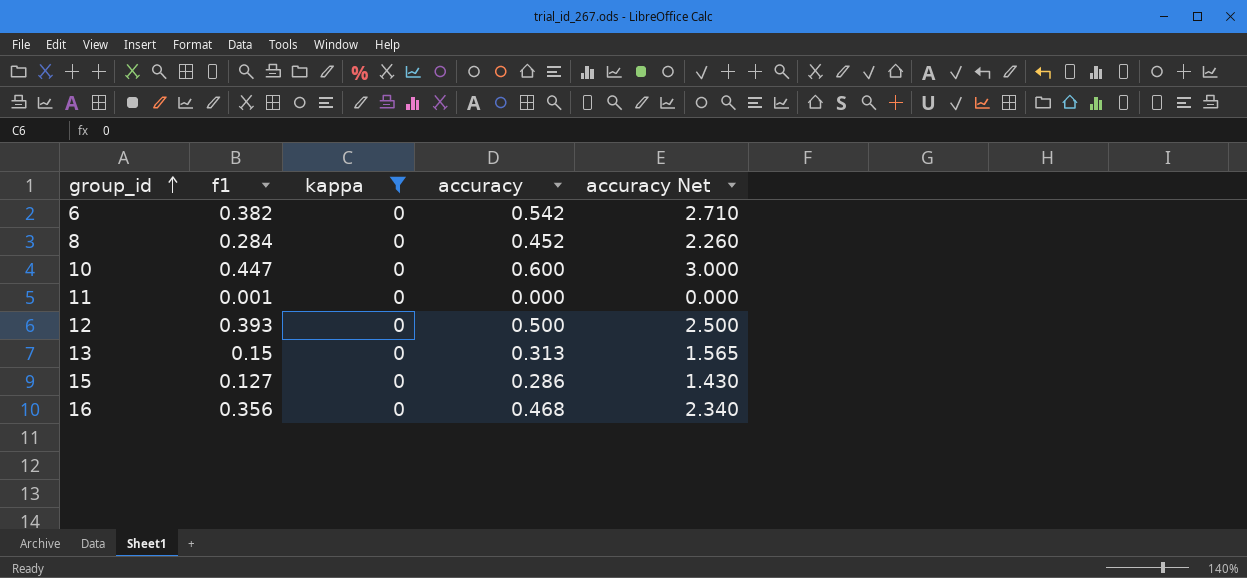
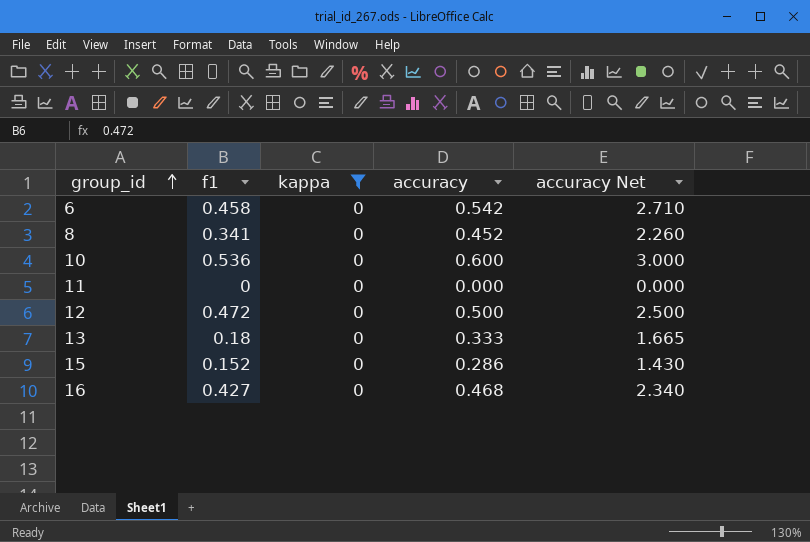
6 | f1: 0.382 -> 0.458
8 | f1: 0.284 -> 0.341
10 | f1: 0.447 -> 0.536
11 | f1: 0.001 -> 0
12 | f1: 0.393 -> 0.472
13 | f1: 0.15 -> 0.18
13 | accuracy: 0.313 -> 0.333
13 | accuracy Net: 1.565 -> 1.665
15 | f1: 0.127 -> 0.152
16 | f1: 0.356 -> 0.427

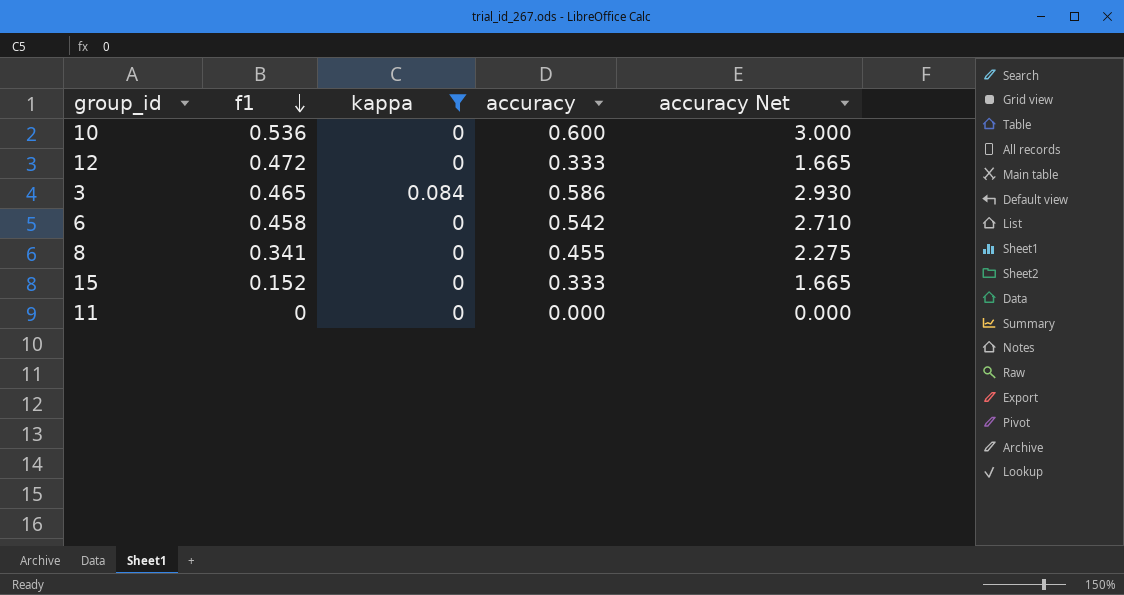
row order: group_id ascending -> f1 descending
row 13: 0.18 | 0 | 0.333 | 1.665 -> none
row 16: 0.427 | 0 | 0.468 | 2.340 -> none
12 | accuracy: 0.500 -> 0.333
12 | accuracy Net: 2.500 -> 1.665
row 3: none -> 0.465 | 0.084 | 0.586 | 2.930
8 | accuracy: 0.452 -> 0.455
8 | accuracy Net: 2.260 -> 2.275
15 | accuracy: 0.286 -> 0.333
15 | accuracy Net: 1.430 -> 1.665

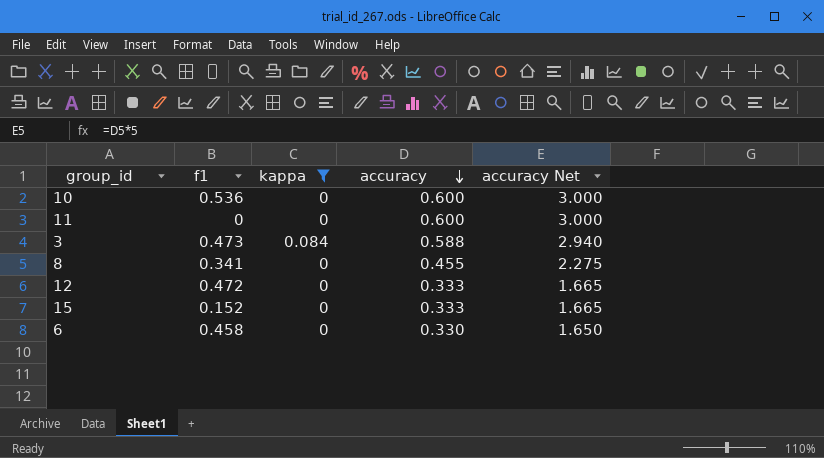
row order: f1 descending -> accuracy descending
11 | accuracy: 0.000 -> 0.600
11 | accuracy Net: 0.000 -> 3.000
3 | f1: 0.465 -> 0.473
3 | accuracy: 0.586 -> 0.588
3 | accuracy Net: 2.930 -> 2.940
6 | accuracy: 0.542 -> 0.330
6 | accuracy Net: 2.710 -> 1.650

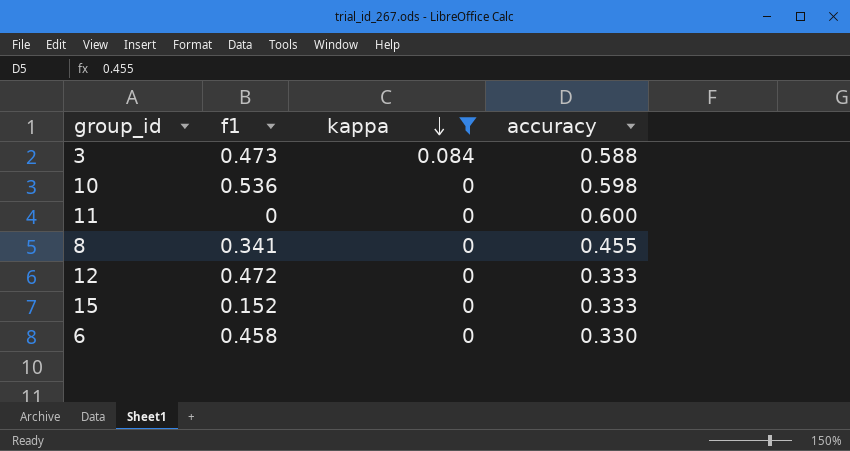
row order: accuracy descending -> kappa descending
column accuracy Net | formula: [accuracy] * 5 -> none
10 | accuracy: 0.600 -> 0.598

